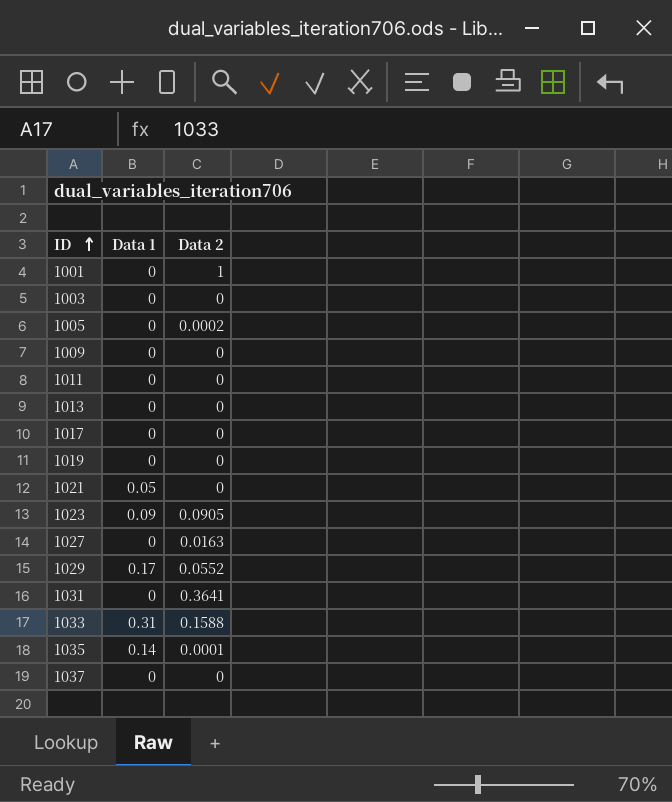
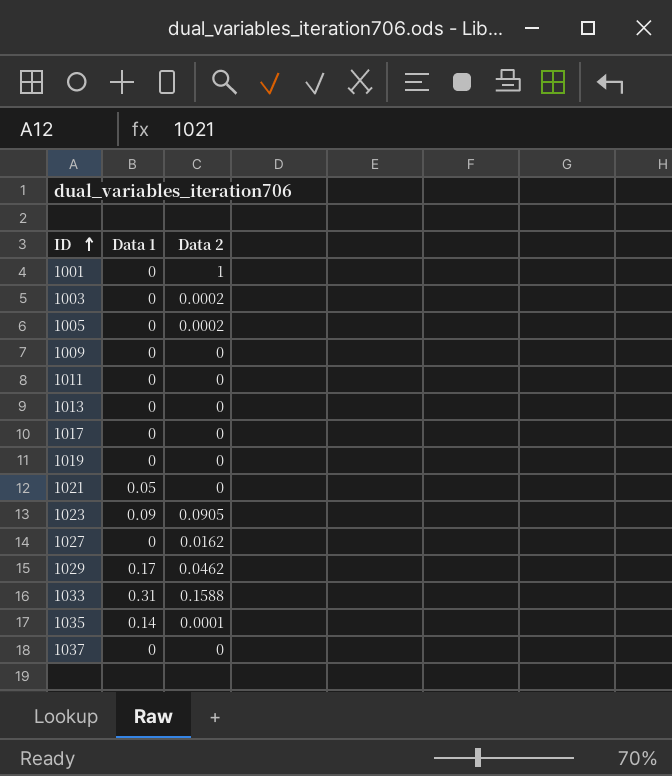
row 1031: 0 | 0.3641 -> none
1003 | Data 2: 0 -> 0.0002
1027 | Data 2: 0.0163 -> 0.0162
1029 | Data 2: 0.0552 -> 0.0462

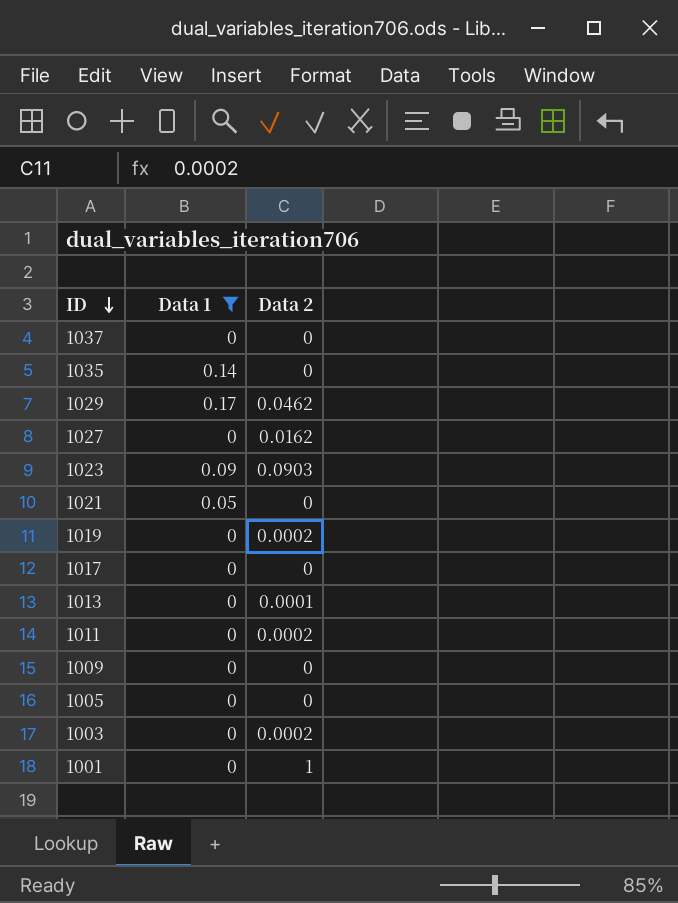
filter: none -> Data 1 != 0.31
row order: ID ascending -> ID descending
1035 | Data 2: 0.0001 -> 0
1023 | Data 2: 0.0905 -> 0.0903
1019 | Data 2: 0 -> 0.0002
1013 | Data 2: 0 -> 0.0001
1011 | Data 2: 0 -> 0.0002
1005 | Data 2: 0.0002 -> 0

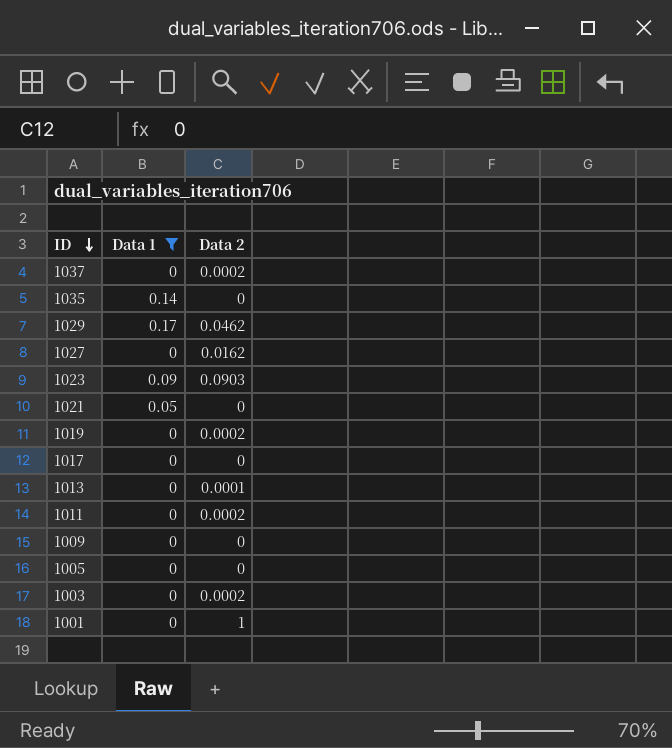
1037 | Data 2: 0 -> 0.0002

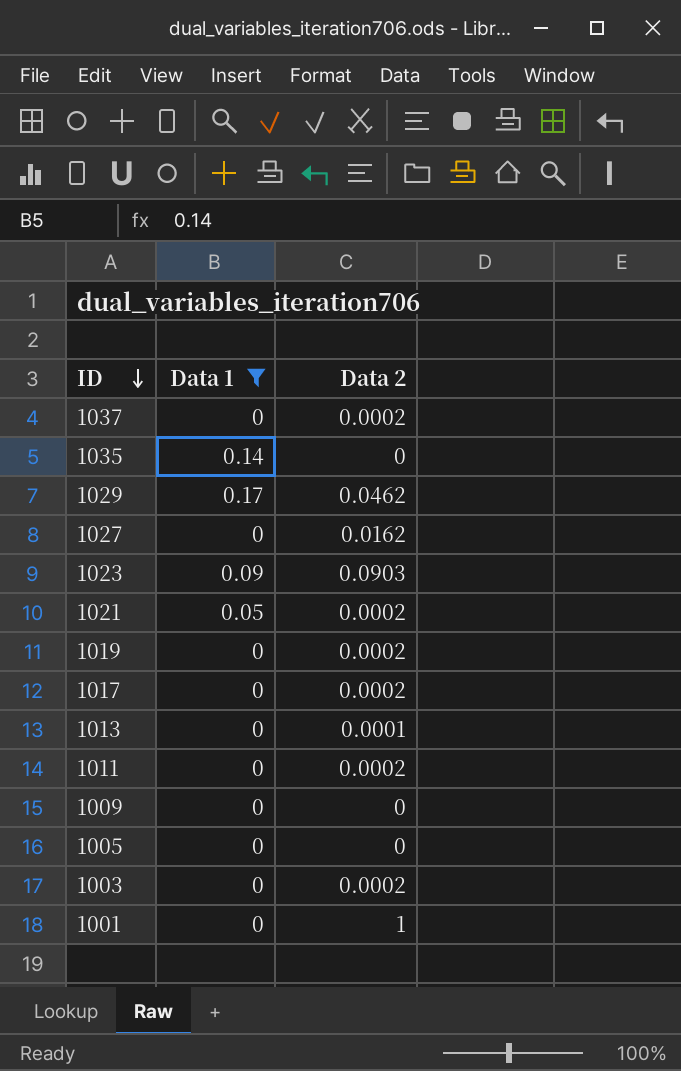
1021 | Data 2: 0 -> 0.0002
1017 | Data 2: 0 -> 0.0002

